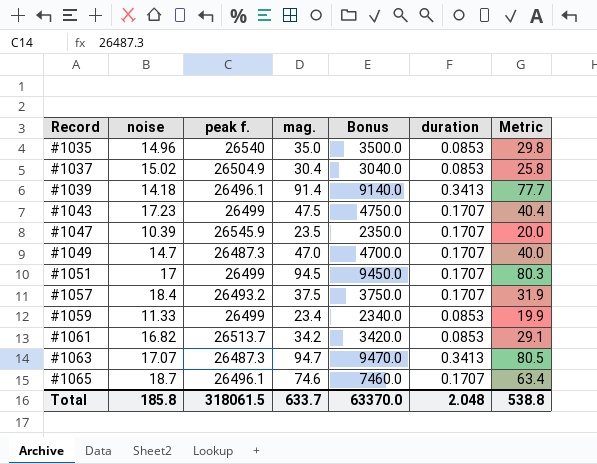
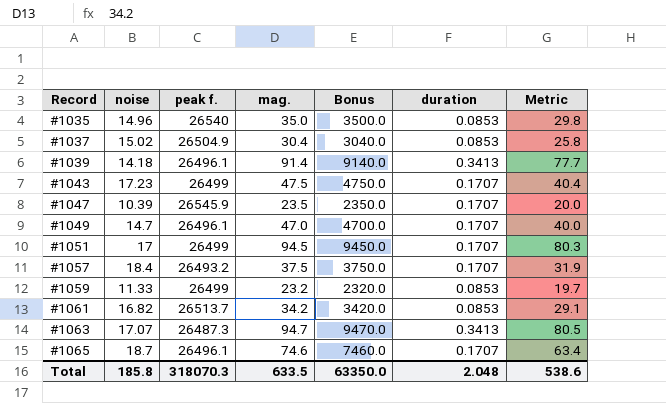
#1049 | peak f.: 26487.3 -> 26496.1
#1059 | mag.: 23.4 -> 23.2
#1059 | Bonus: 2340.0 -> 2320.0
#1059 | Metric: 19.9 -> 19.7
Total | peak f.: 318061.5 -> 318070.3
Total | mag.: 633.7 -> 633.5
Total | Bonus: 63370.0 -> 63350.0
Total | Metric: 538.8 -> 538.6

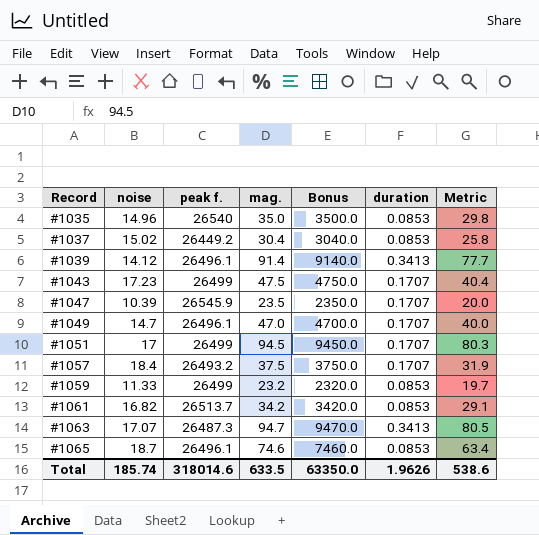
#1037 | peak f.: 26504.9 -> 26449.2
#1039 | noise: 14.18 -> 14.12
#1065 | duration: 0.1707 -> 0.0853
Total | noise: 185.8 -> 185.74
Total | peak f.: 318070.3 -> 318014.6
Total | duration: 2.048 -> 1.9626

